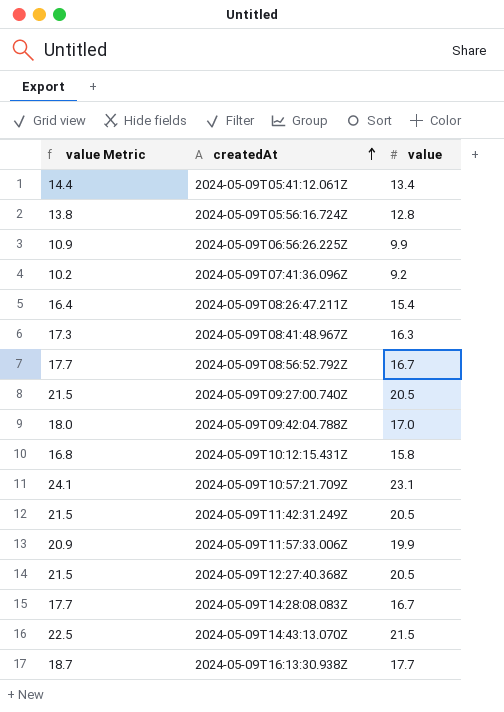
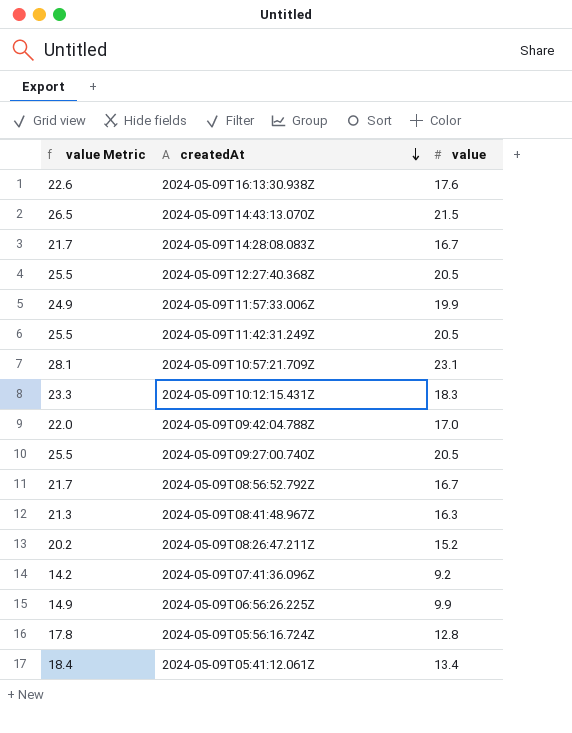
row order: createdAt ascending -> createdAt descending
column value Metric | formula: [value] + 1 -> [value] + 5
2024-05-09T16:13:30.938Z | value: 17.7 -> 17.6
2024-05-09T10:12:15.431Z | value: 15.8 -> 18.3
2024-05-09T08:26:47.211Z | value: 15.4 -> 15.2

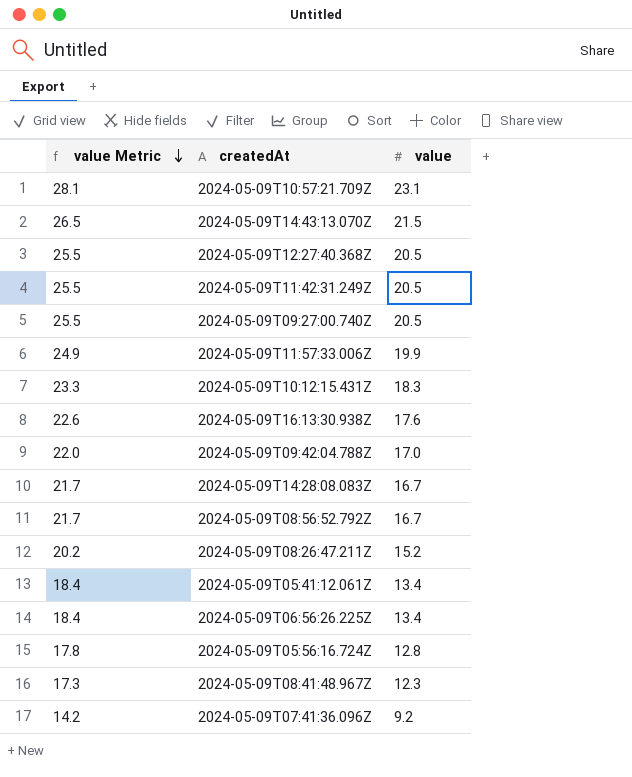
row order: createdAt descending -> value Metric descending
2024-05-09T06:56:26.225Z | value Metric: 14.9 -> 18.4
2024-05-09T06:56:26.225Z | value: 9.9 -> 13.4
2024-05-09T08:41:48.967Z | value Metric: 21.3 -> 17.3
2024-05-09T08:41:48.967Z | value: 16.3 -> 12.3

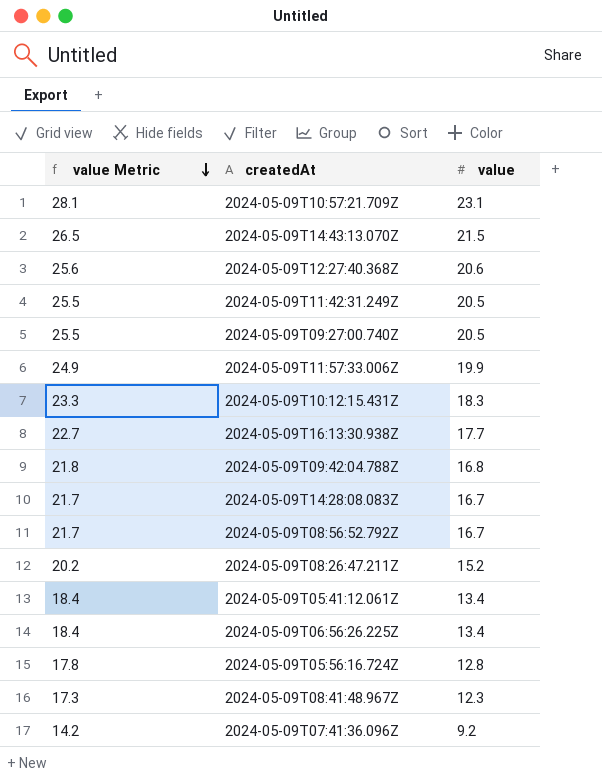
2024-05-09T12:27:40.368Z | value Metric: 25.5 -> 25.6
2024-05-09T12:27:40.368Z | value: 20.5 -> 20.6
2024-05-09T16:13:30.938Z | value Metric: 22.6 -> 22.7
2024-05-09T16:13:30.938Z | value: 17.6 -> 17.7
2024-05-09T09:42:04.788Z | value Metric: 22.0 -> 21.8
2024-05-09T09:42:04.788Z | value: 17.0 -> 16.8

